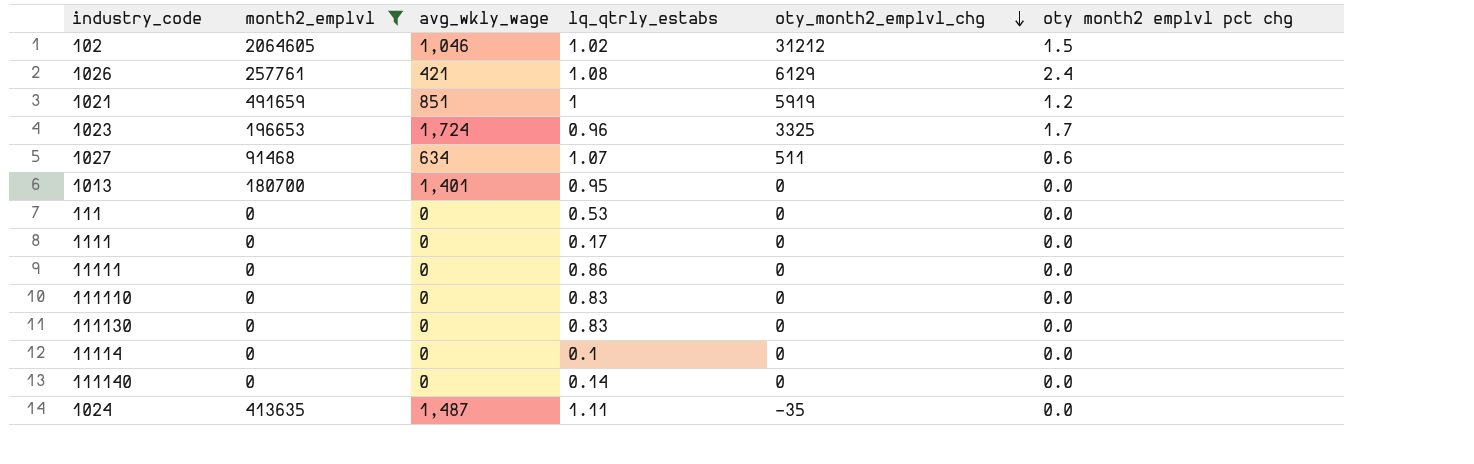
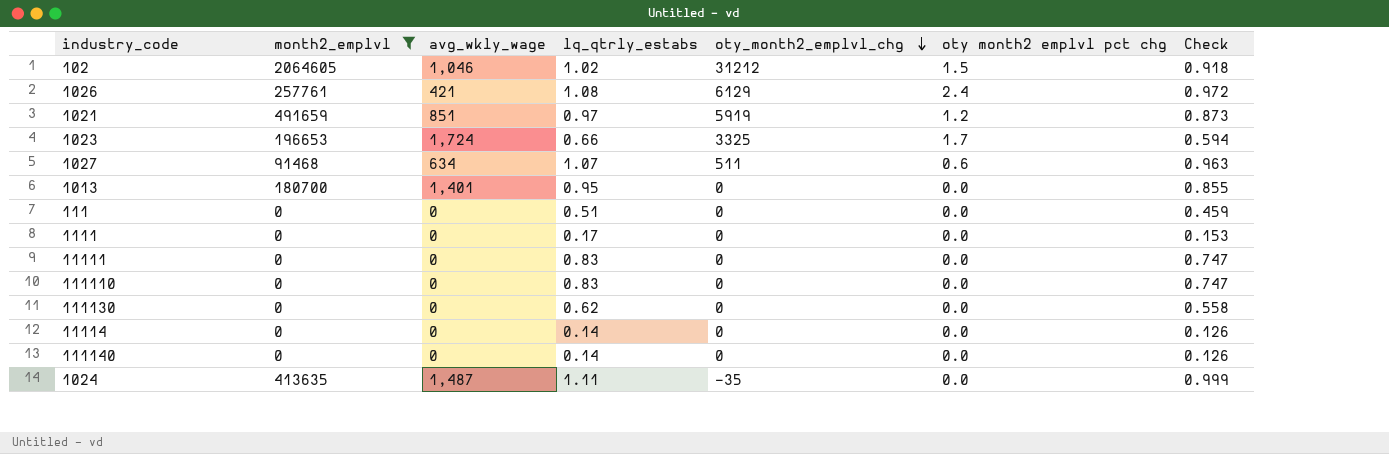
column Check | formula: none -> [lq_qtrly_estabs] * 0.9
1021 | lq_qtrly_estabs: 1 -> 0.97
1023 | lq_qtrly_estabs: 0.96 -> 0.66
111 | lq_qtrly_estabs: 0.53 -> 0.51
11111 | lq_qtrly_estabs: 0.86 -> 0.83
111130 | lq_qtrly_estabs: 0.83 -> 0.62
11114 | lq_qtrly_estabs: 0.1 -> 0.14

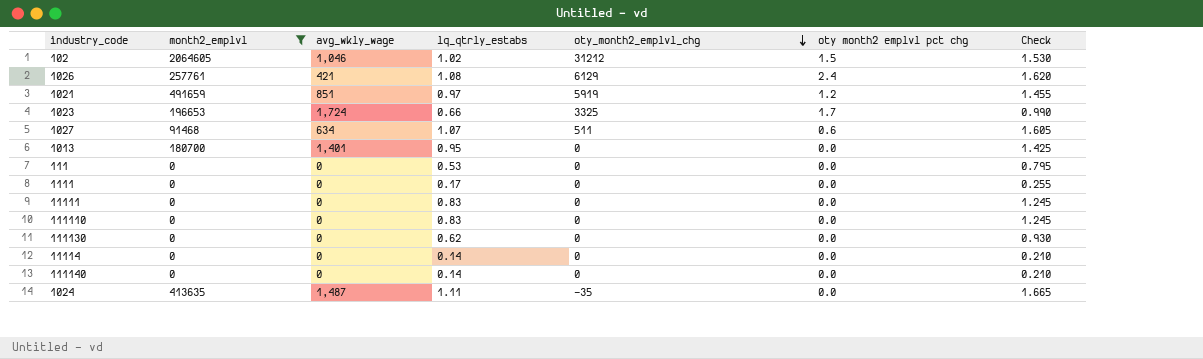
column Check | formula: [lq_qtrly_estabs] * 0.9 -> [lq_qtrly_estabs] * 1.5
111 | lq_qtrly_estabs: 0.51 -> 0.53

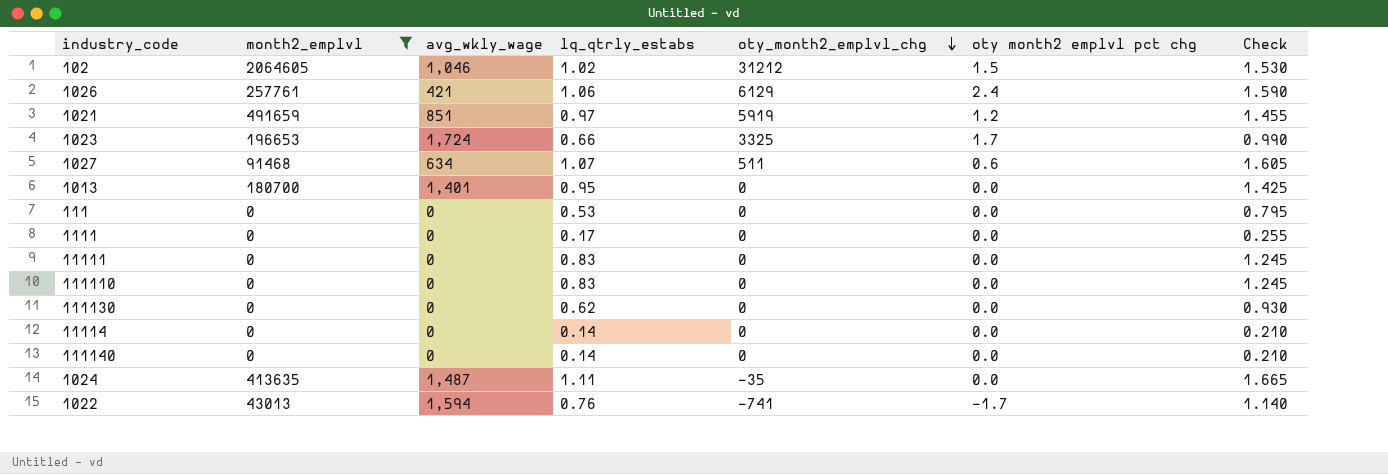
1026 | lq_qtrly_estabs: 1.08 -> 1.06
1026 | Check: 1.620 -> 1.590
row 1022: none -> 43013 | 1,594 | 0.76 | -741 | -1.7 | 1.140

